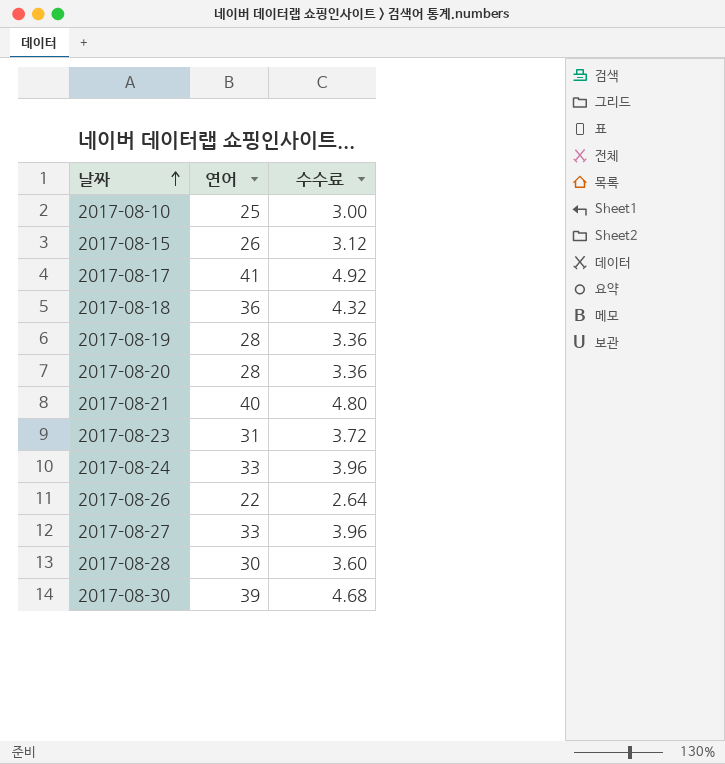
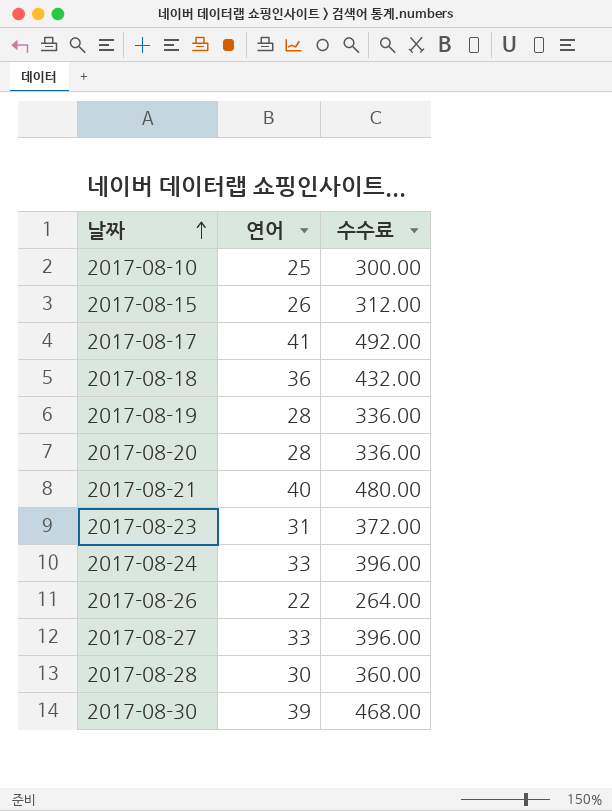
column 수수료 | formula: [연어] * 0.12 -> [연어] * 12

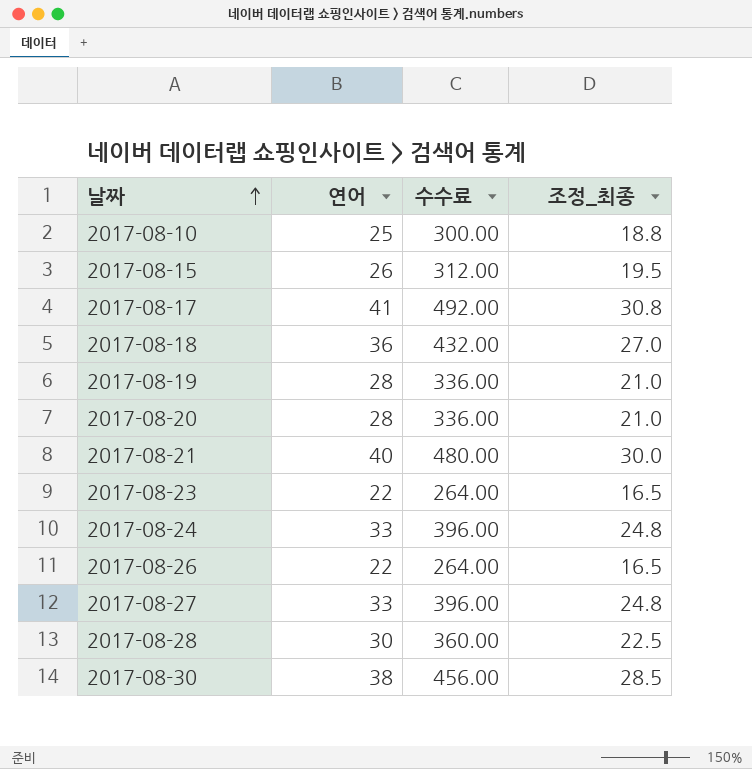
column 조정_최종 | formula: none -> [연어] * 0.75
2017-08-23 | 연어: 31 -> 22
2017-08-23 | 수수료: 372.00 -> 264.00
2017-08-30 | 연어: 39 -> 38
2017-08-30 | 수수료: 468.00 -> 456.00

